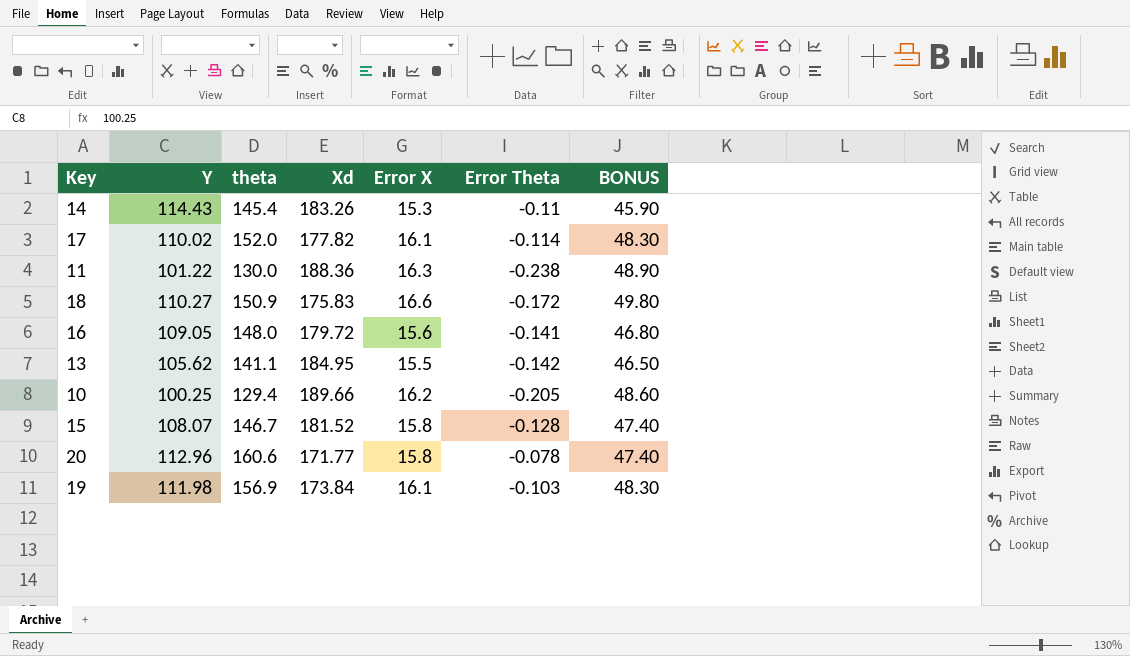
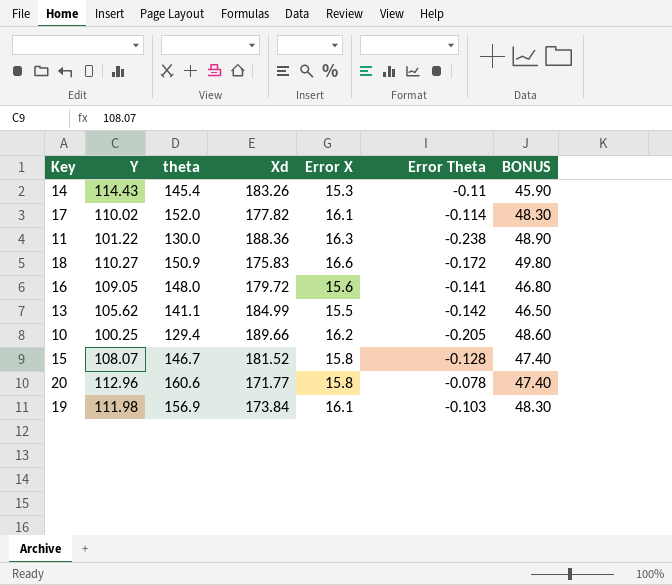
13 | Xd: 184.95 -> 184.99

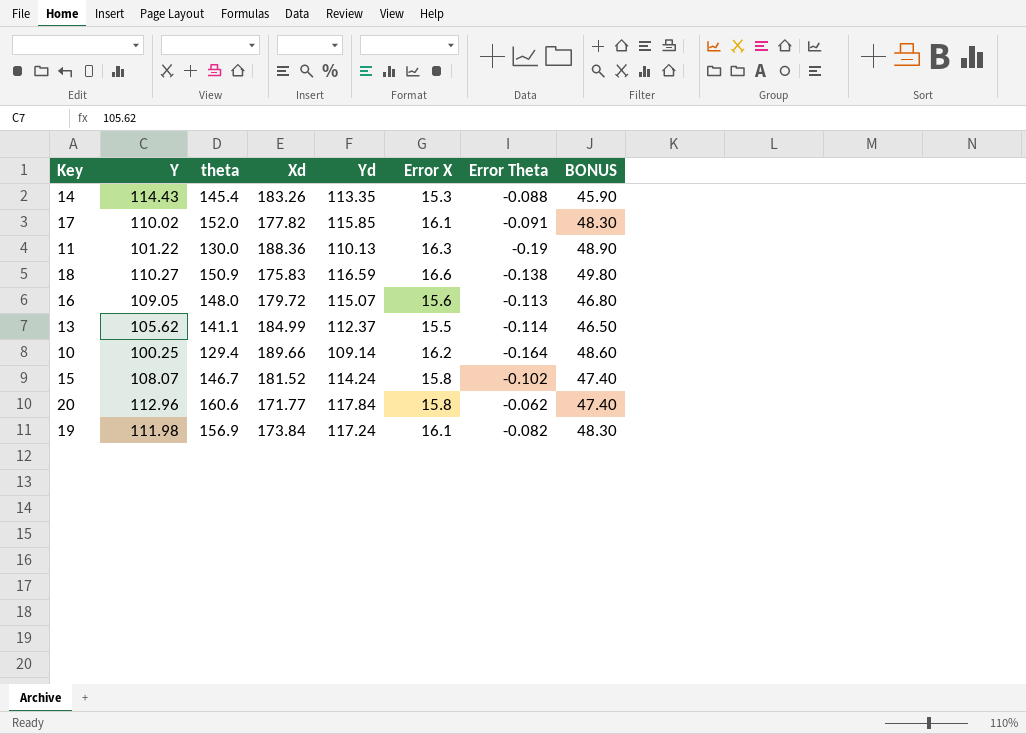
column Yd | position: none -> 5
14 | Error Theta: -0.11 -> -0.088
17 | Error Theta: -0.114 -> -0.091
11 | Error Theta: -0.238 -> -0.19
18 | Error Theta: -0.172 -> -0.138
16 | Error Theta: -0.141 -> -0.113
13 | Error Theta: -0.142 -> -0.114
10 | Error Theta: -0.205 -> -0.164
15 | Error Theta: -0.128 -> -0.102
20 | Error Theta: -0.078 -> -0.062
19 | Error Theta: -0.103 -> -0.082

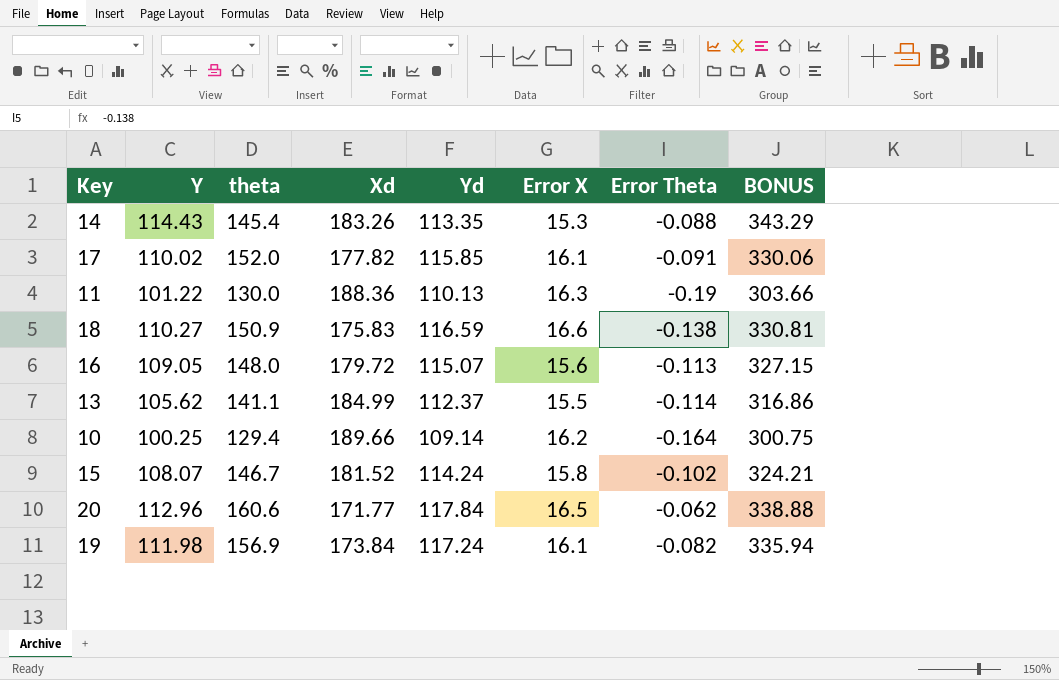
column BONUS | formula: [Error X] * 3 -> [Y] * 3
20 | Error X: 15.8 -> 16.5

